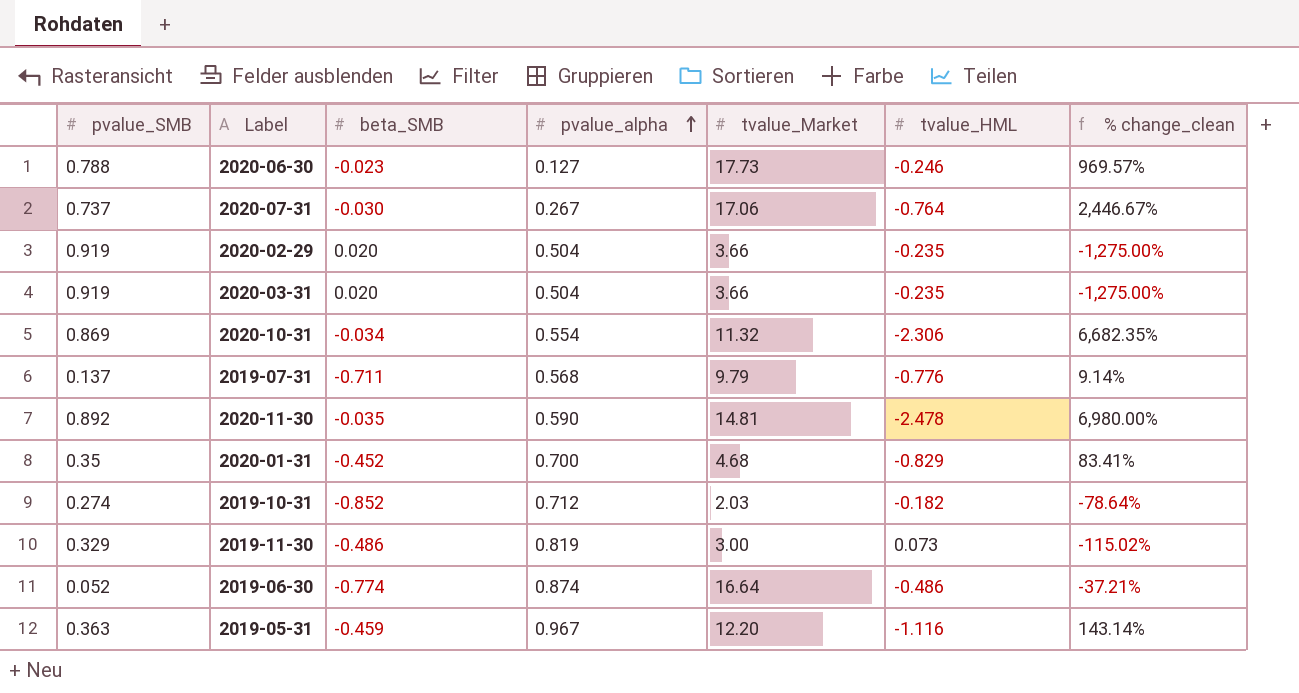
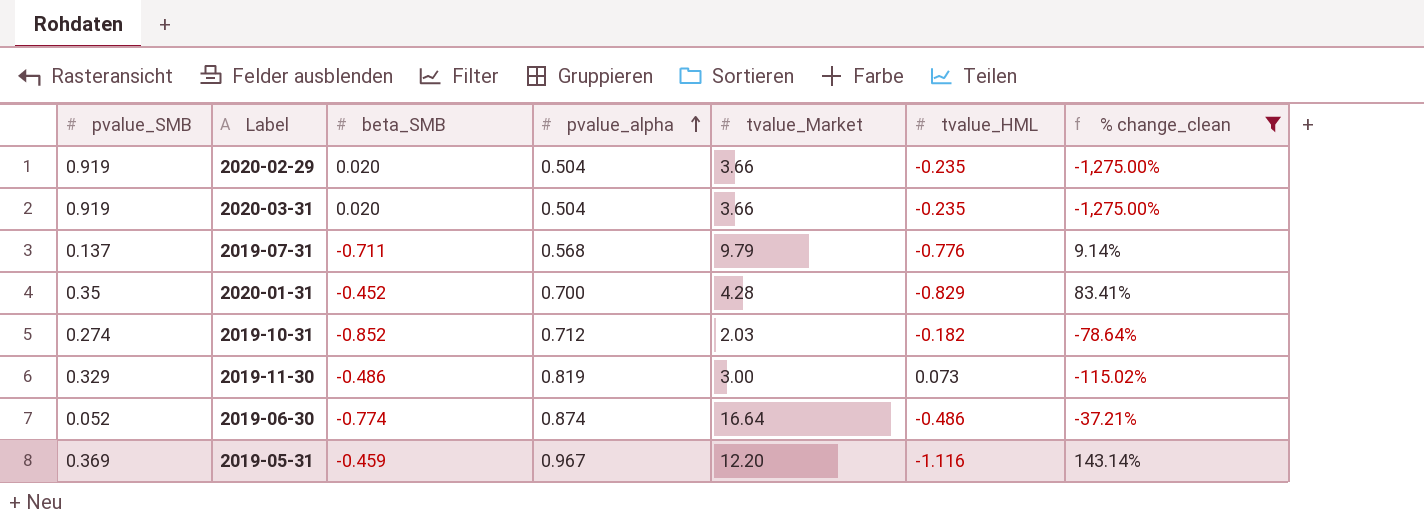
filter: none -> % change_clean <= 143.14%
2020-01-31 | tvalue_Market: 4.68 -> 4.28
2019-05-31 | pvalue_SMB: 0.363 -> 0.369

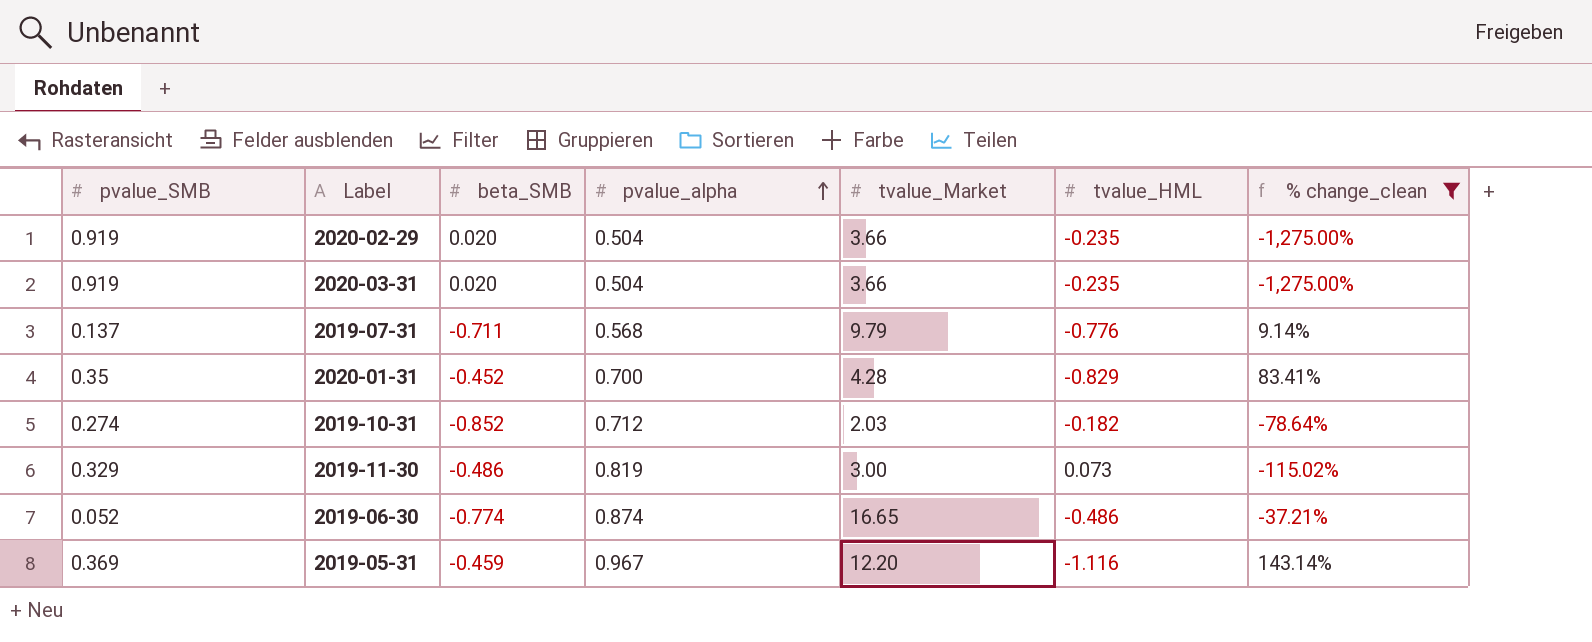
2019-06-30 | tvalue_Market: 16.64 -> 16.65

